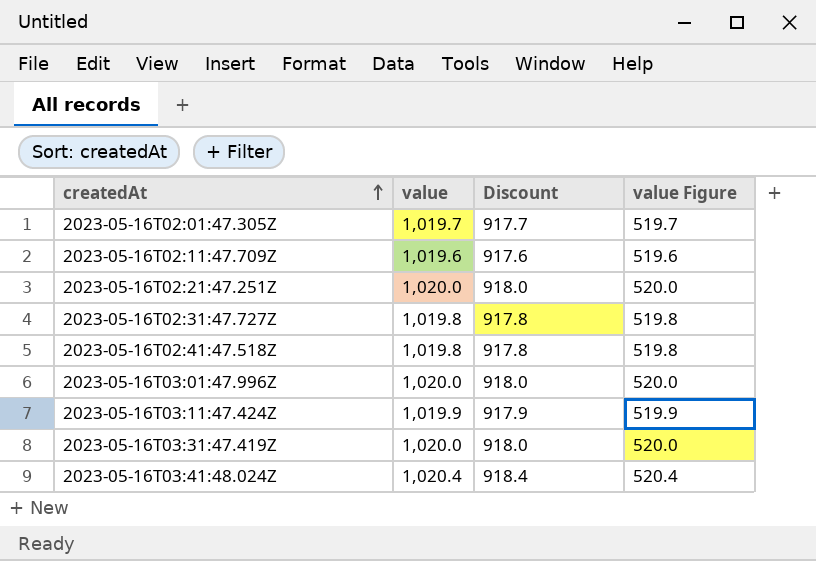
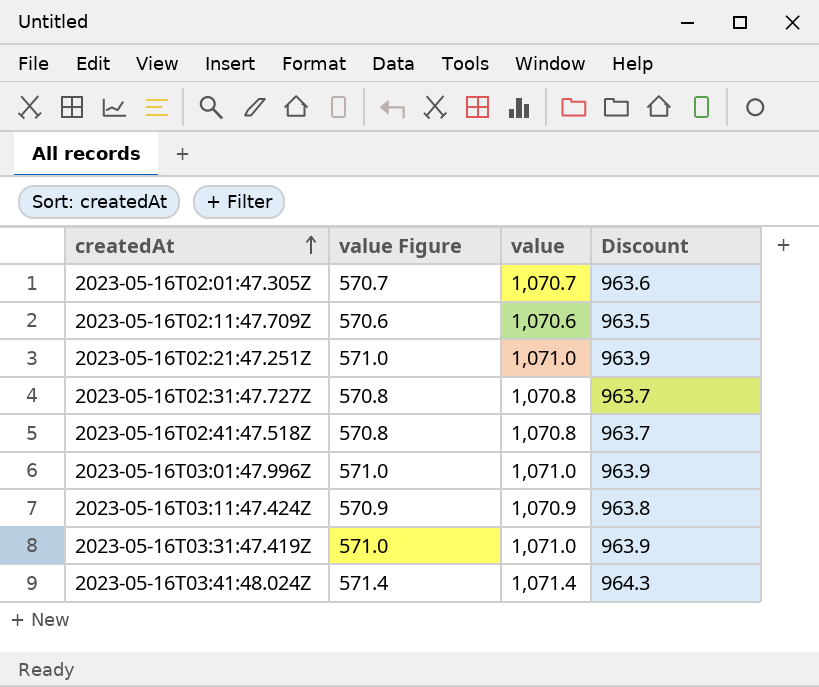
column value Figure | position: 4 -> 2
2023-05-16T02:01:47.305Z | value Figure: 519.7 -> 570.7
2023-05-16T02:01:47.305Z | value: 1,019.7 -> 1,070.7
2023-05-16T02:01:47.305Z | Discount: 917.7 -> 963.6
2023-05-16T02:11:47.709Z | value Figure: 519.6 -> 570.6
2023-05-16T02:11:47.709Z | value: 1,019.6 -> 1,070.6
2023-05-16T02:11:47.709Z | Discount: 917.6 -> 963.5
2023-05-16T02:21:47.251Z | value Figure: 520.0 -> 571.0
2023-05-16T02:21:47.251Z | value: 1,020.0 -> 1,071.0
2023-05-16T02:21:47.251Z | Discount: 918.0 -> 963.9
2023-05-16T02:31:47.727Z | value Figure: 519.8 -> 570.8
2023-05-16T02:31:47.727Z | value: 1,019.8 -> 1,070.8
2023-05-16T02:31:47.727Z | Discount: 917.8 -> 963.7
2023-05-16T02:41:47.518Z | value Figure: 519.8 -> 570.8
2023-05-16T02:41:47.518Z | value: 1,019.8 -> 1,070.8
2023-05-16T02:41:47.518Z | Discount: 917.8 -> 963.7
2023-05-16T03:01:47.996Z | value Figure: 520.0 -> 571.0
2023-05-16T03:01:47.996Z | value: 1,020.0 -> 1,071.0
2023-05-16T03:01:47.996Z | Discount: 918.0 -> 963.9
2023-05-16T03:11:47.424Z | value Figure: 519.9 -> 570.9
2023-05-16T03:11:47.424Z | value: 1,019.9 -> 1,070.9
2023-05-16T03:11:47.424Z | Discount: 917.9 -> 963.8
2023-05-16T03:31:47.419Z | value Figure: 520.0 -> 571.0
2023-05-16T03:31:47.419Z | value: 1,020.0 -> 1,071.0
2023-05-16T03:31:47.419Z | Discount: 918.0 -> 963.9
2023-05-16T03:41:48.024Z | value Figure: 520.4 -> 571.4
2023-05-16T03:41:48.024Z | value: 1,020.4 -> 1,071.4
2023-05-16T03:41:48.024Z | Discount: 918.4 -> 964.3

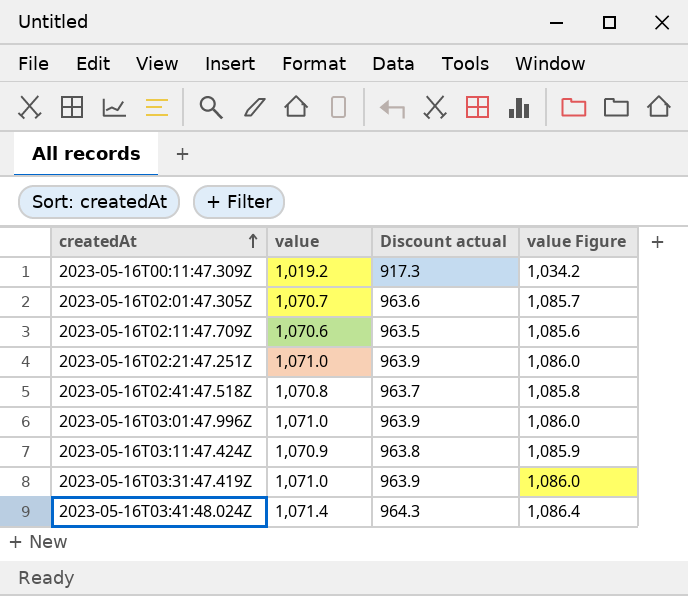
column name: Discount -> Discount actual
column value Figure | formula: [value] - 500 -> [value] + 15
column value Figure | position: 2 -> 4
row 2023-05-16T02:31:47.727Z: 570.8 | 1,070.8 | 963.7 -> none
row 2023-05-16T00:11:47.309Z: none -> 1,019.2 | 917.3 | 1,034.2

